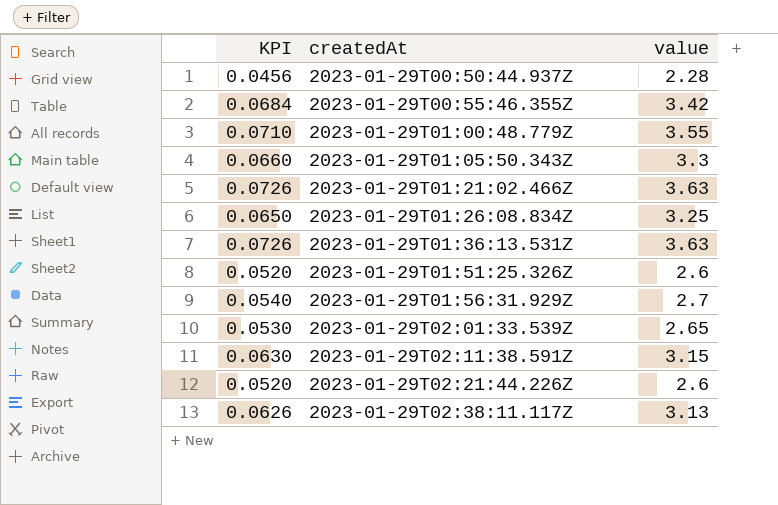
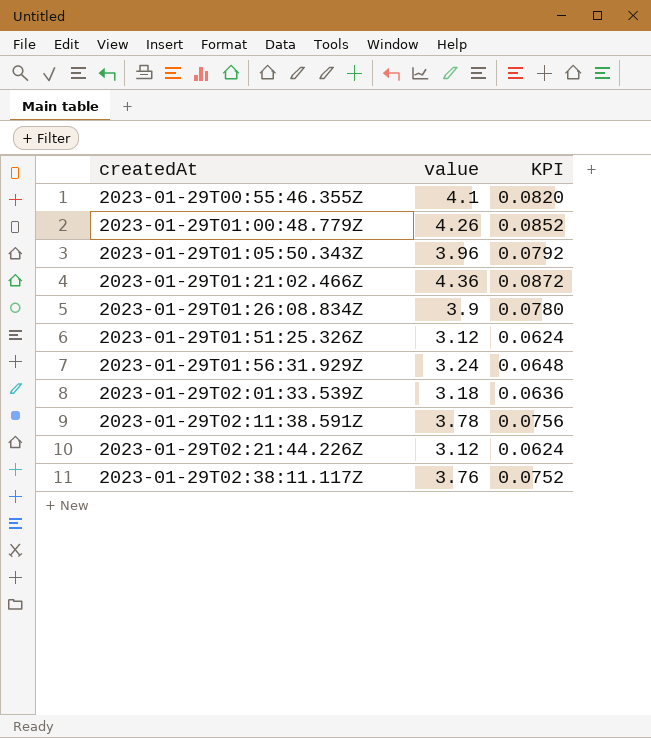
column KPI | position: 1 -> 3
row 2023-01-29T00:50:44.937Z: 0.0456 | 2.28 -> none
row 2023-01-29T01:36:13.531Z: 0.0726 | 3.63 -> none
2023-01-29T00:55:46.355Z | value: 3.42 -> 4.1
2023-01-29T00:55:46.355Z | KPI: 0.0684 -> 0.0820
2023-01-29T01:00:48.779Z | value: 3.55 -> 4.26
2023-01-29T01:00:48.779Z | KPI: 0.0710 -> 0.0852
2023-01-29T01:05:50.343Z | value: 3.3 -> 3.96
2023-01-29T01:05:50.343Z | KPI: 0.0660 -> 0.0792
2023-01-29T01:21:02.466Z | value: 3.63 -> 4.36
2023-01-29T01:21:02.466Z | KPI: 0.0726 -> 0.0872
2023-01-29T01:26:08.834Z | value: 3.25 -> 3.9
2023-01-29T01:26:08.834Z | KPI: 0.0650 -> 0.0780
2023-01-29T01:51:25.326Z | value: 2.6 -> 3.12
2023-01-29T01:51:25.326Z | KPI: 0.0520 -> 0.0624
2023-01-29T01:56:31.929Z | value: 2.7 -> 3.24
2023-01-29T01:56:31.929Z | KPI: 0.0540 -> 0.0648
2023-01-29T02:01:33.539Z | value: 2.65 -> 3.18
2023-01-29T02:01:33.539Z | KPI: 0.0530 -> 0.0636
2023-01-29T02:11:38.591Z | value: 3.15 -> 3.78
2023-01-29T02:11:38.591Z | KPI: 0.0630 -> 0.0756
2023-01-29T02:21:44.226Z | value: 2.6 -> 3.12
2023-01-29T02:21:44.226Z | KPI: 0.0520 -> 0.0624
2023-01-29T02:38:11.117Z | value: 3.13 -> 3.76
2023-01-29T02:38:11.117Z | KPI: 0.0626 -> 0.0752

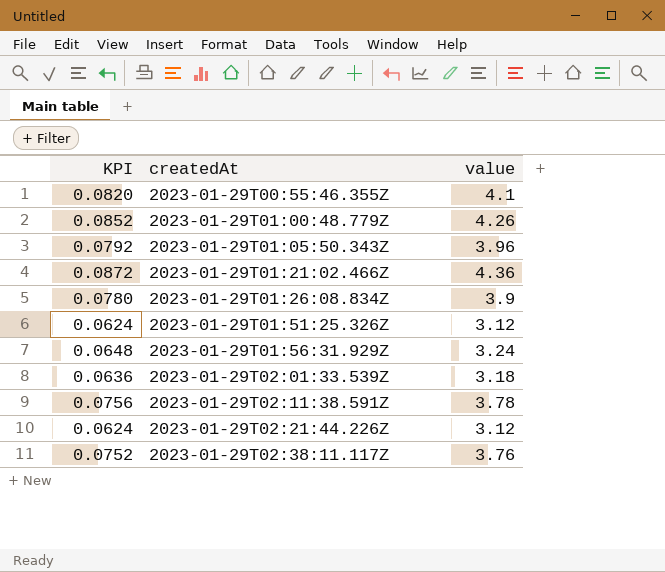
column KPI | position: 3 -> 1

